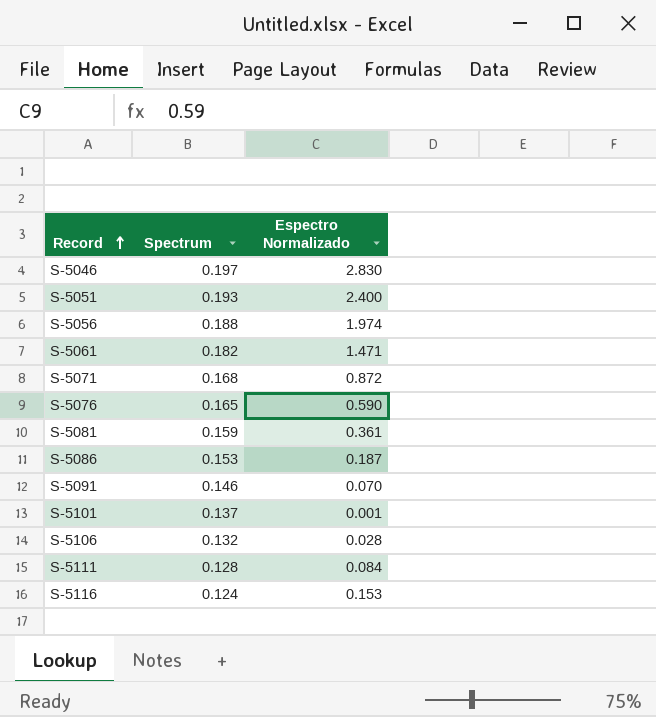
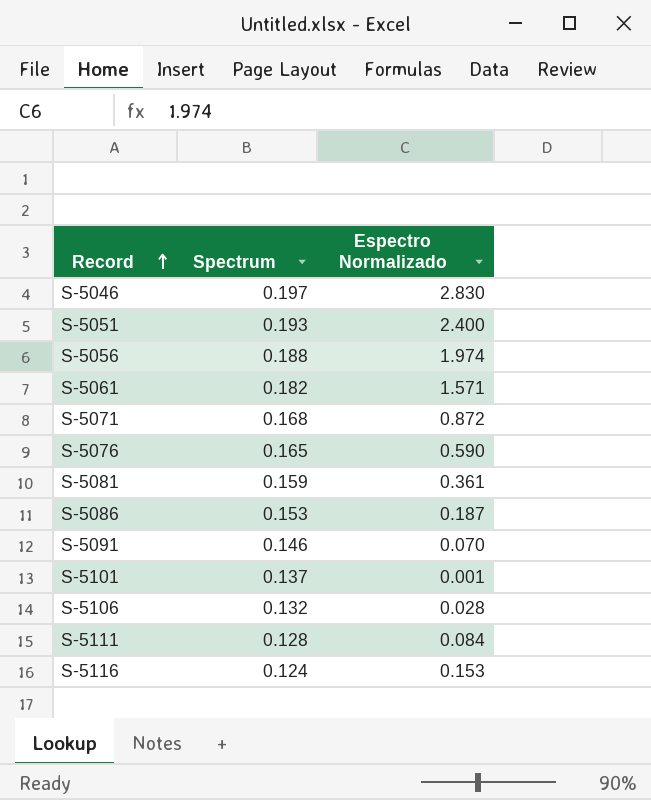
S-5061 | Espectro Normalizado: 1.471 -> 1.571

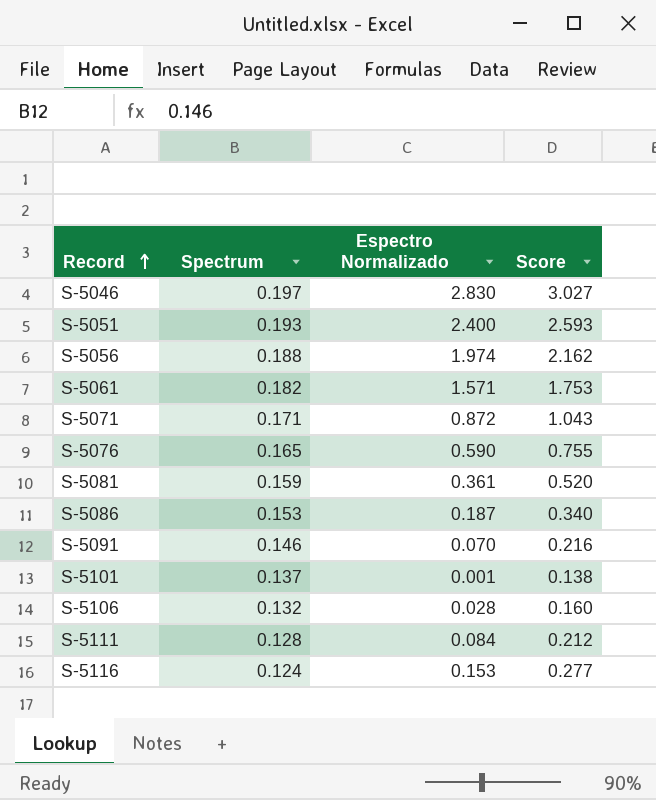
column Score | formula: none -> [Spectrum] + [Espectro Normalizado]
S-5071 | Spectrum: 0.168 -> 0.171

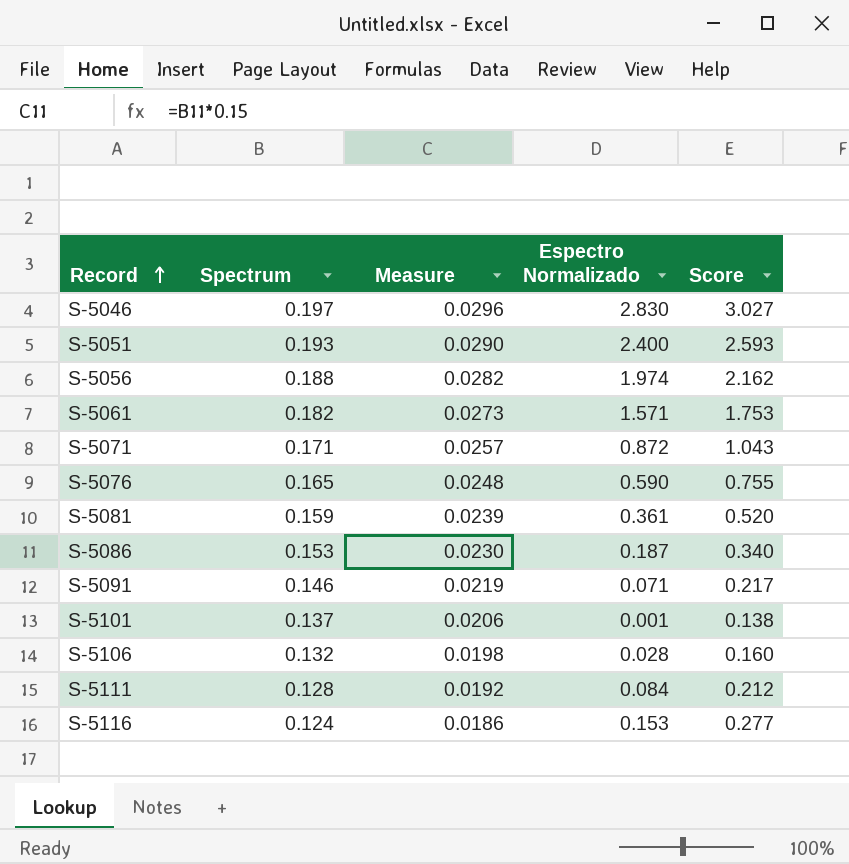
column Measure | formula: none -> [Spectrum] * 0.15
S-5091 | Espectro Normalizado: 0.070 -> 0.071
S-5091 | Score: 0.216 -> 0.217

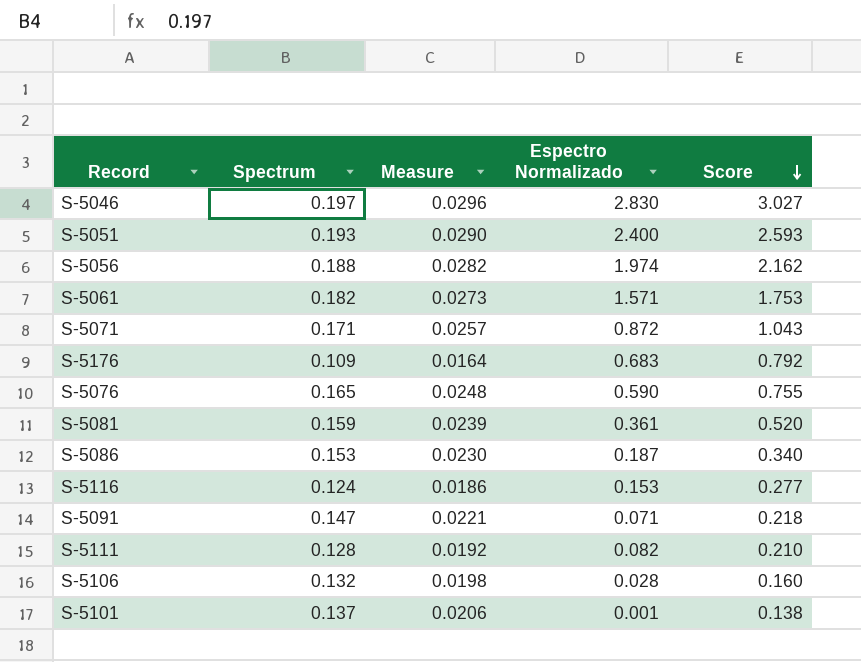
row order: Record ascending -> Score descending
row S-5176: none -> 0.109 | 0.0164 | 0.683 | 0.792
S-5091 | Spectrum: 0.146 -> 0.147
S-5091 | Measure: 0.0219 -> 0.0221
S-5091 | Score: 0.217 -> 0.218
S-5111 | Espectro Normalizado: 0.084 -> 0.082
S-5111 | Score: 0.212 -> 0.210

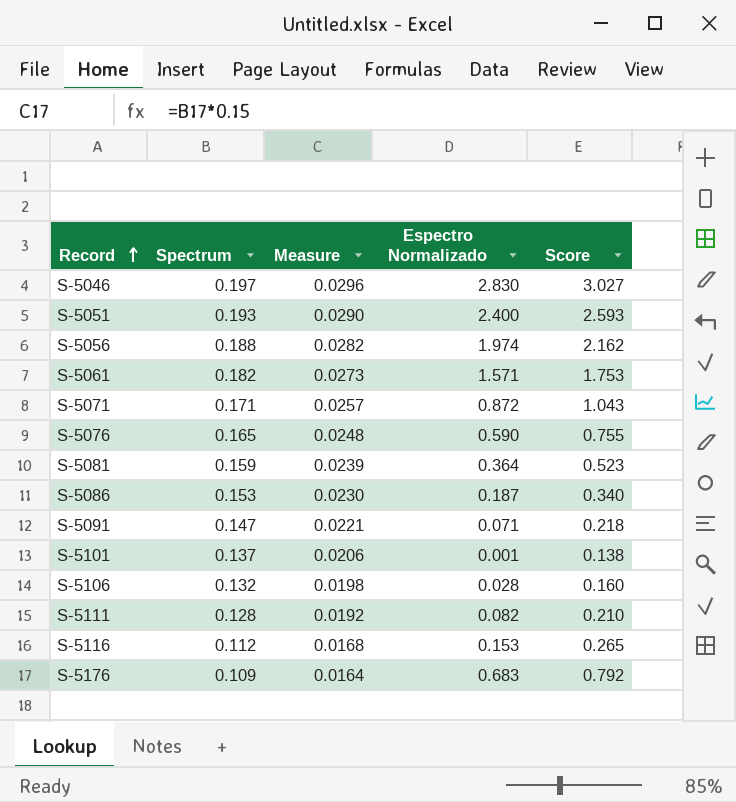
row order: Score descending -> Record ascending
S-5081 | Espectro Normalizado: 0.361 -> 0.364
S-5081 | Score: 0.520 -> 0.523
S-5116 | Spectrum: 0.124 -> 0.112
S-5116 | Measure: 0.0186 -> 0.0168
S-5116 | Score: 0.277 -> 0.265

